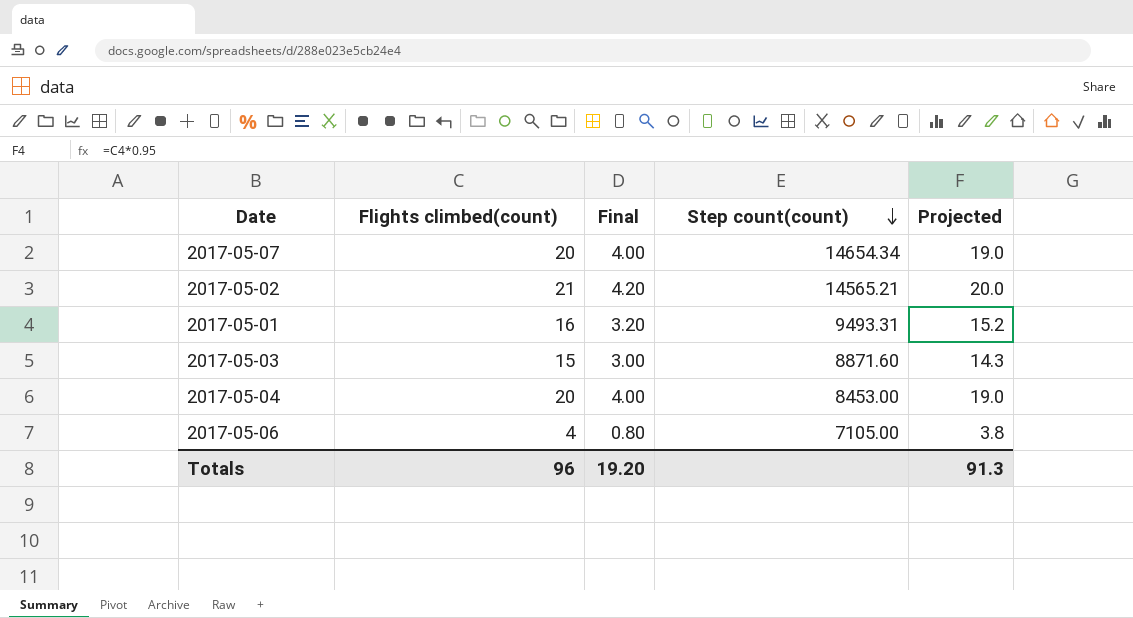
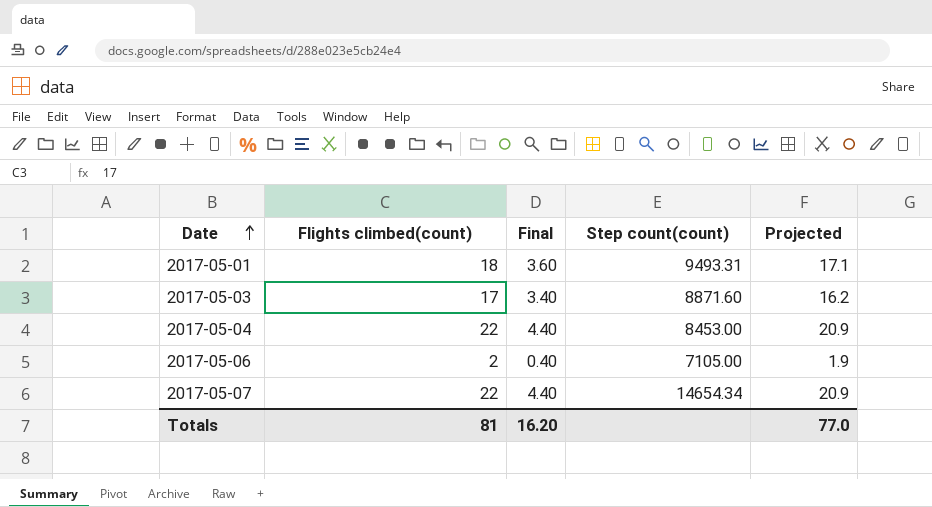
row order: Step count(count) descending -> Date ascending
row 2017-05-02: 21 | 4.20 | 14565.21 | 20.0 -> none
2017-05-01 | Flights climbed(count): 16 -> 18
2017-05-01 | Final: 3.20 -> 3.60
2017-05-01 | Projected: 15.2 -> 17.1
2017-05-03 | Flights climbed(count): 15 -> 17
2017-05-03 | Final: 3.00 -> 3.40
2017-05-03 | Projected: 14.3 -> 16.2
2017-05-04 | Flights climbed(count): 20 -> 22
2017-05-04 | Final: 4.00 -> 4.40
2017-05-04 | Projected: 19.0 -> 20.9
2017-05-06 | Flights climbed(count): 4 -> 2
2017-05-06 | Final: 0.80 -> 0.40
2017-05-06 | Projected: 3.8 -> 1.9
2017-05-07 | Flights climbed(count): 20 -> 22
2017-05-07 | Final: 4.00 -> 4.40
2017-05-07 | Projected: 19.0 -> 20.9
Totals | Flights climbed(count): 96 -> 81
Totals | Final: 19.20 -> 16.20
Totals | Projected: 91.3 -> 77.0

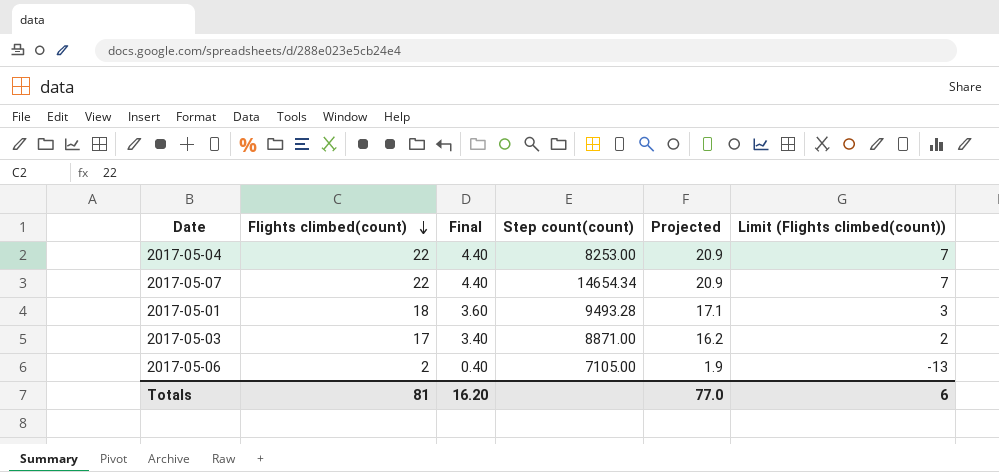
row order: Date ascending -> Flights climbed(count) descending
column Limit (Flights climbed(count)) | formula: none -> [Flights climbed(count)] - 15
2017-05-04 | Step count(count): 8453.00 -> 8253.00
2017-05-01 | Step count(count): 9493.31 -> 9493.28
2017-05-03 | Step count(count): 8871.60 -> 8871.00

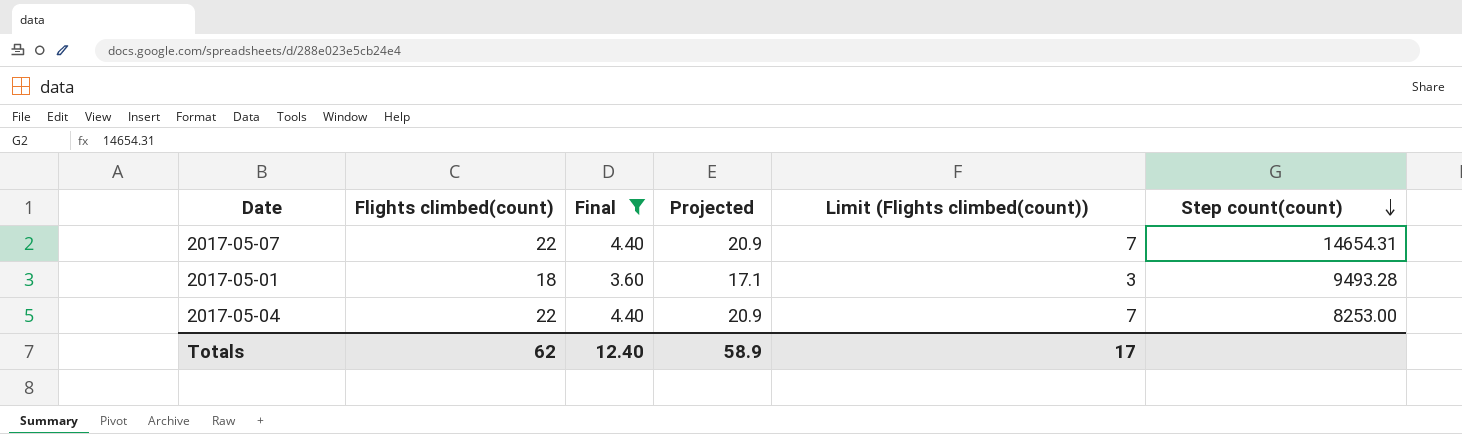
filter: none -> Final >= 3.60
row order: Flights climbed(count) descending -> Step count(count) descending
column Step count(count) | position: 4 -> 6
2017-05-07 | Step count(count): 14654.34 -> 14654.31
Totals | Flights climbed(count): 81 -> 62
Totals | Final: 16.20 -> 12.40
Totals | Projected: 77.0 -> 58.9
Totals | Limit (Flights climbed(count)): 6 -> 17

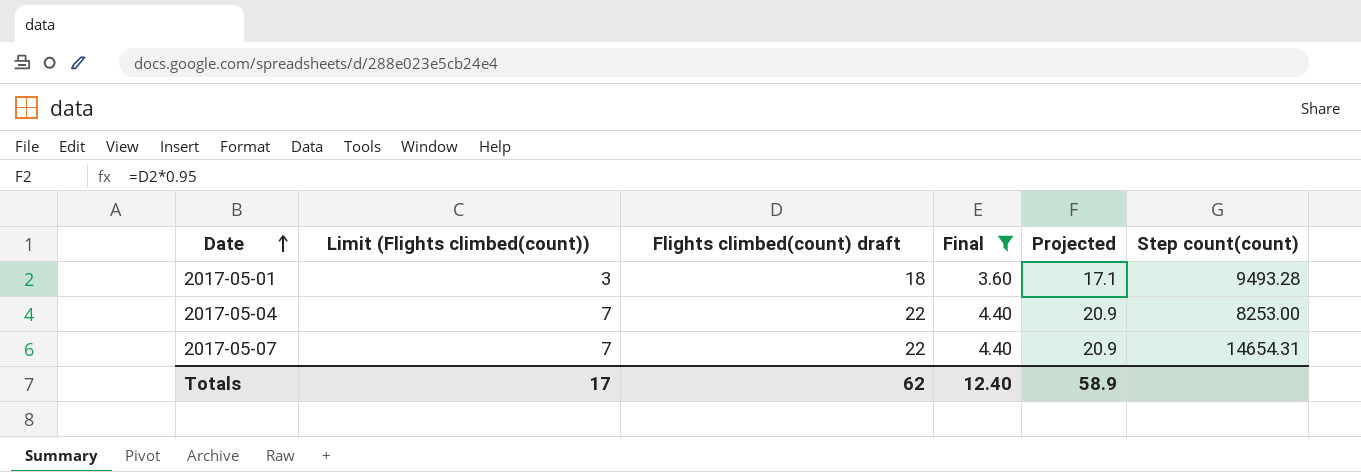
row order: Step count(count) descending -> Date ascending
column Limit (Flights climbed(count)) | position: 5 -> 2
column name: Flights climbed(count) -> Flights climbed(count) draft

